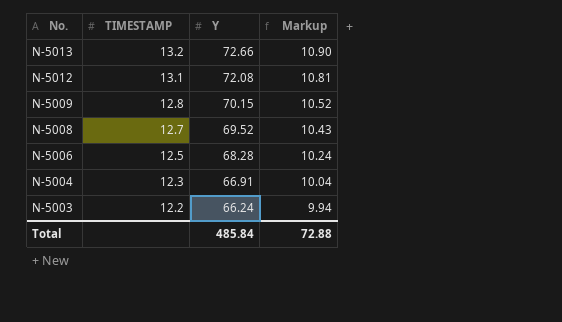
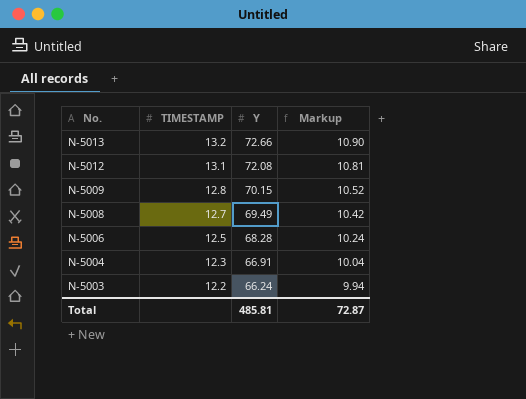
N-5008 | Y: 69.52 -> 69.49
N-5008 | Markup: 10.43 -> 10.42
Total | Y: 485.84 -> 485.81
Total | Markup: 72.88 -> 72.87

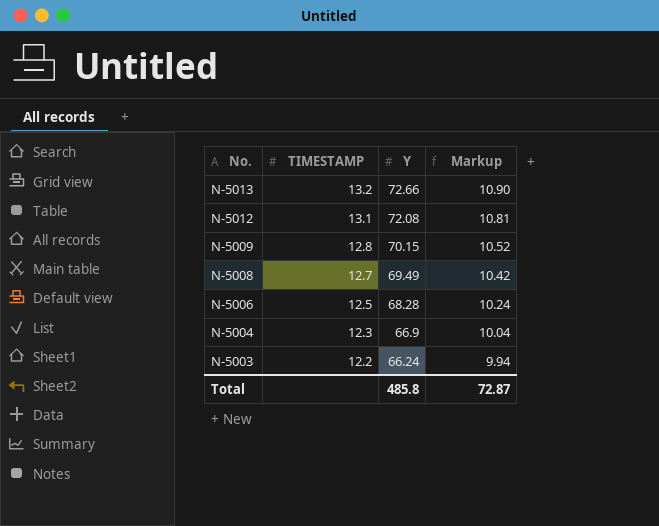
N-5004 | Y: 66.91 -> 66.9
Total | Y: 485.81 -> 485.8

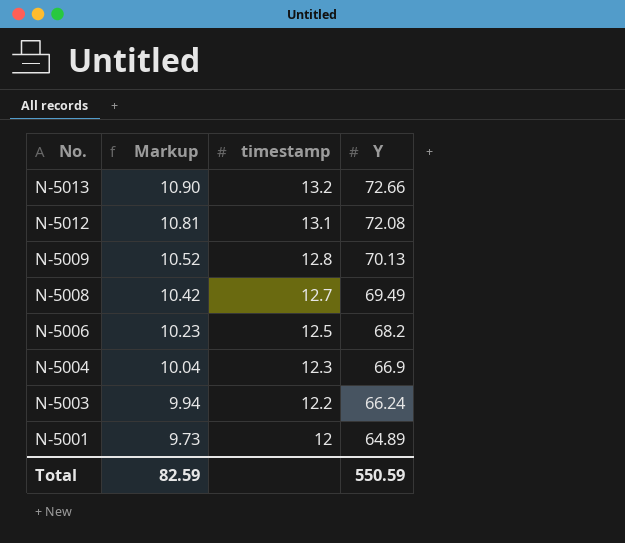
column Markup | position: 4 -> 2
column name: TIMESTAMP -> timestamp
N-5009 | Y: 70.15 -> 70.13
N-5006 | Markup: 10.24 -> 10.23
N-5006 | Y: 68.28 -> 68.2
row N-5001: none -> 9.73 | 12 | 64.89
Total | Markup: 72.87 -> 82.59
Total | Y: 485.8 -> 550.59

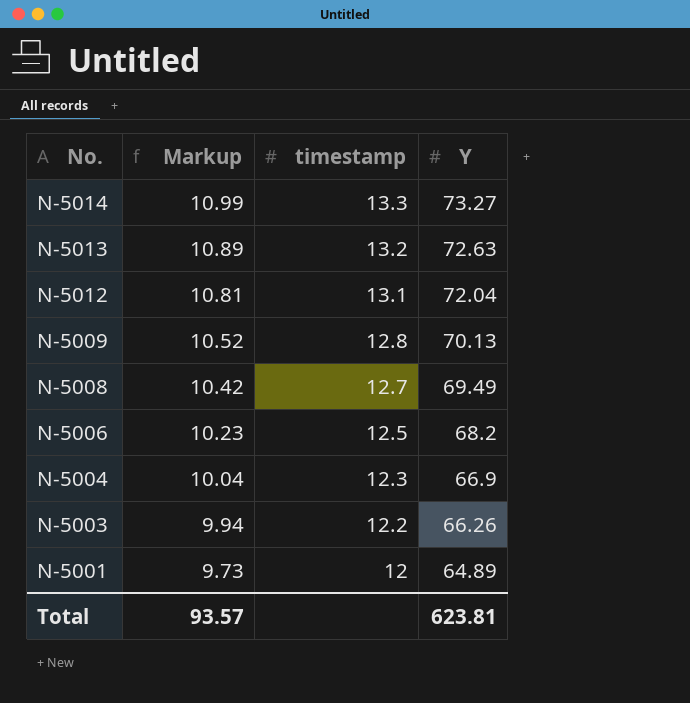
row N-5014: none -> 10.99 | 13.3 | 73.27
N-5013 | Markup: 10.90 -> 10.89
N-5013 | Y: 72.66 -> 72.63
N-5012 | Y: 72.08 -> 72.04
N-5003 | Y: 66.24 -> 66.26
Total | Markup: 82.59 -> 93.57
Total | Y: 550.59 -> 623.81

